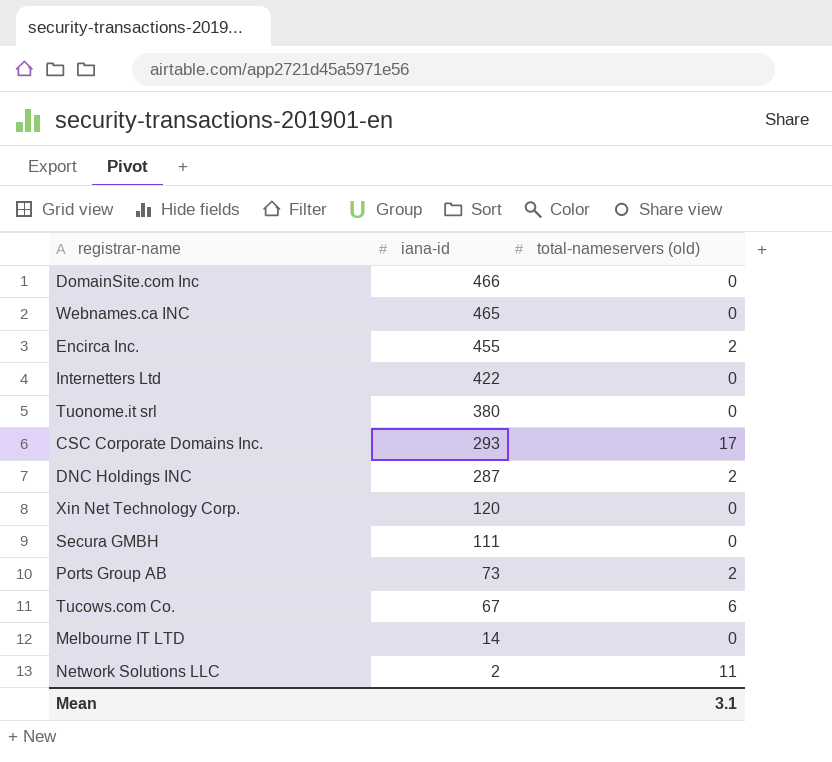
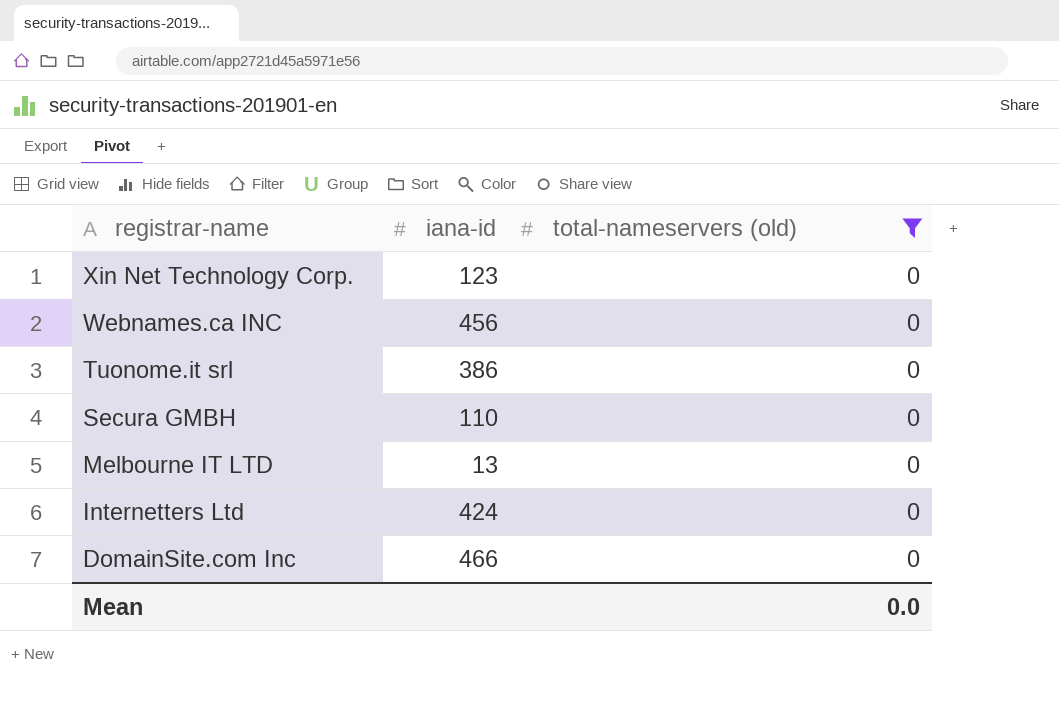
filter: none -> total-nameservers (old) = 0
row order: iana-id descending -> registrar-name descending
Xin Net Technology Corp. | iana-id: 120 -> 123
Webnames.ca INC | iana-id: 465 -> 456
Tuonome.it srl | iana-id: 380 -> 386
Secura GMBH | iana-id: 111 -> 110
Melbourne IT LTD | iana-id: 14 -> 13
Internetters Ltd | iana-id: 422 -> 424
Mean | total-nameservers (old): 3.1 -> 0.0

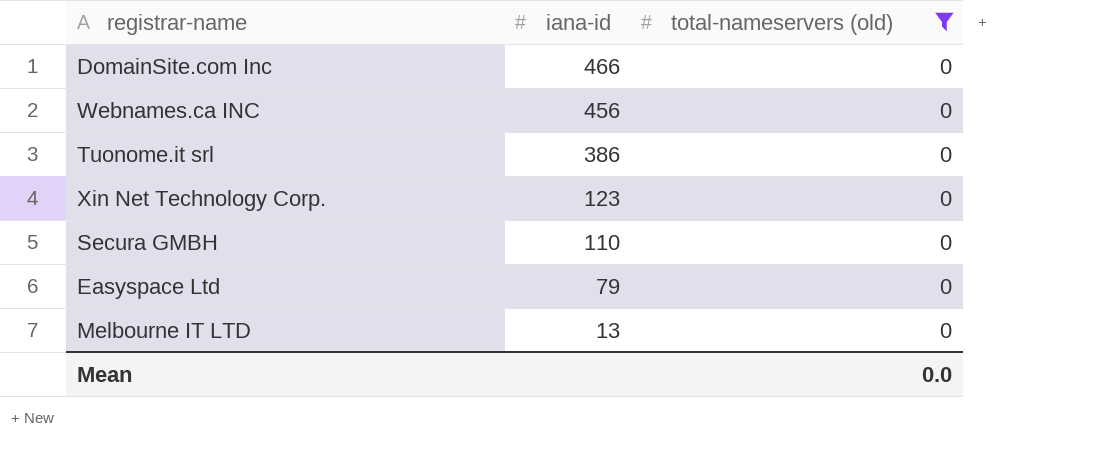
row order: registrar-name descending -> iana-id descending
row Internetters Ltd: 424 | 0 -> none
row Easyspace Ltd: none -> 79 | 0

